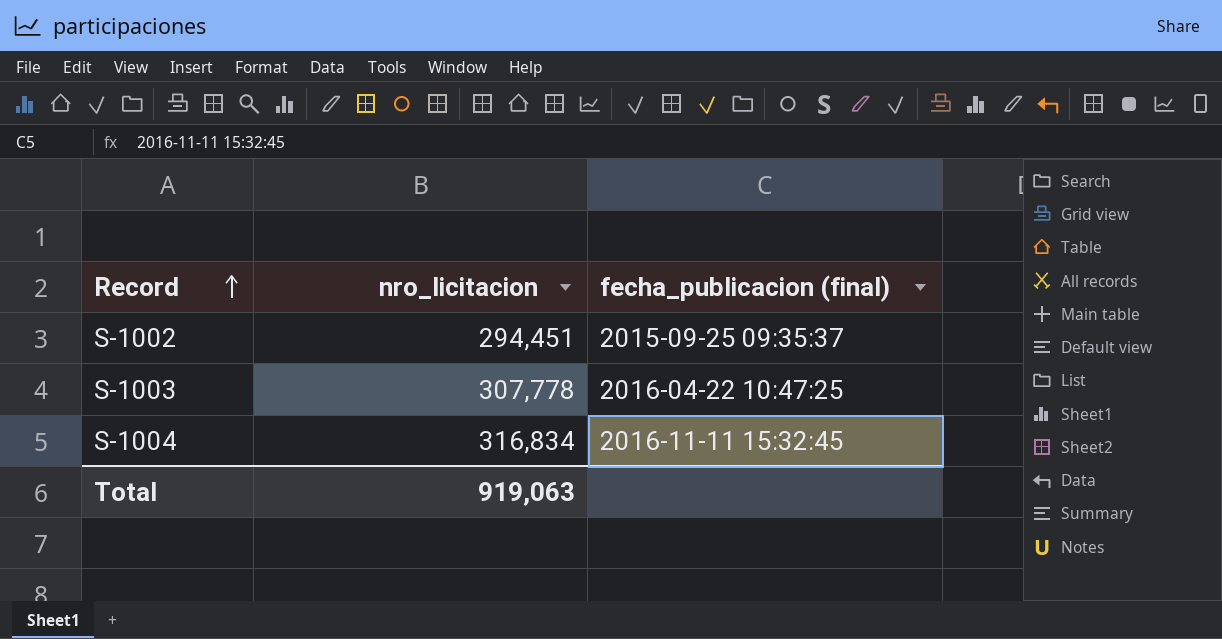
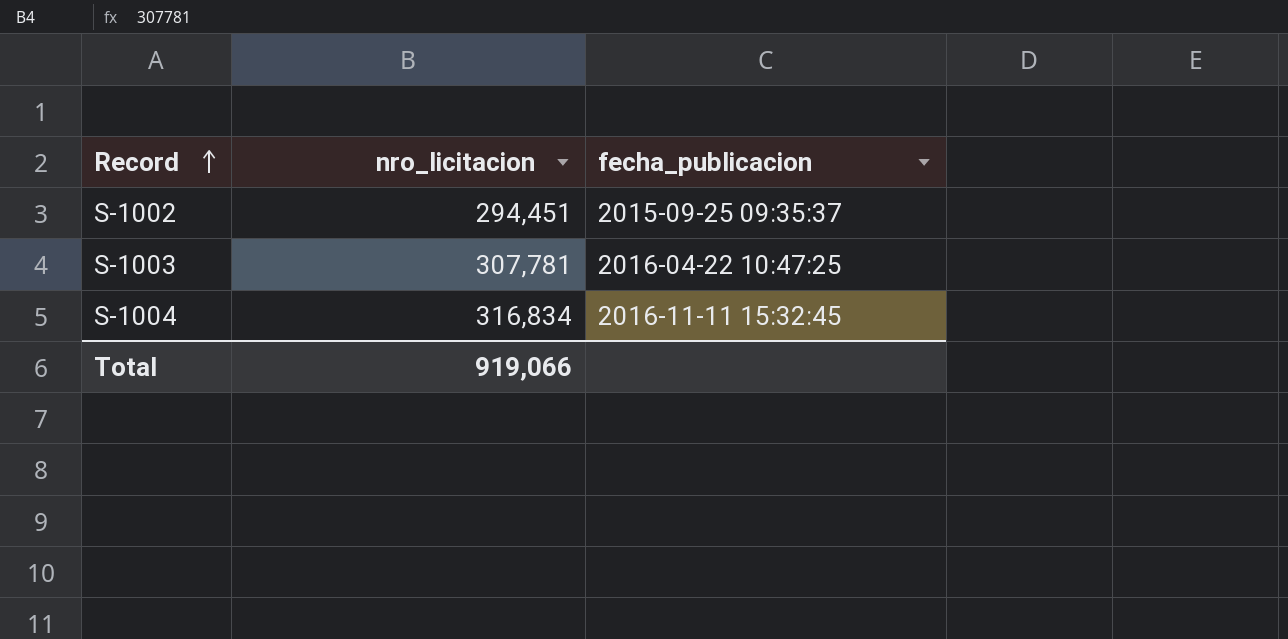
column name: fecha_publicacion (final) -> fecha_publicacion
S-1003 | nro_licitacion: 307,778 -> 307,781
Total | nro_licitacion: 919,063 -> 919,066

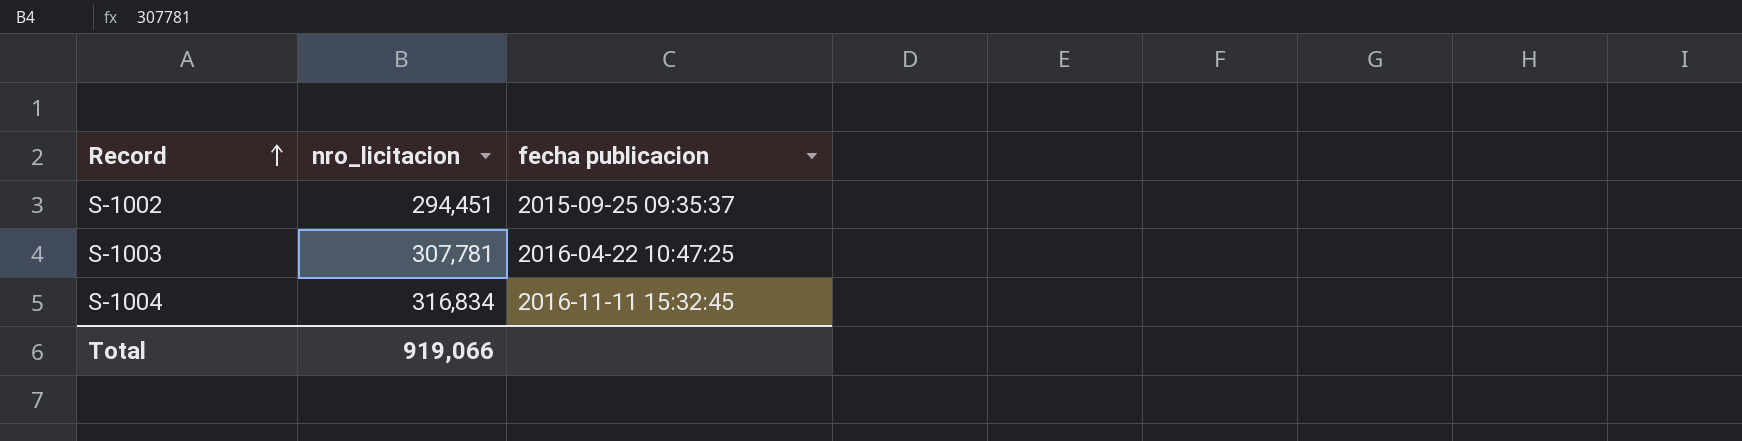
column name: fecha_publicacion -> fecha publicacion

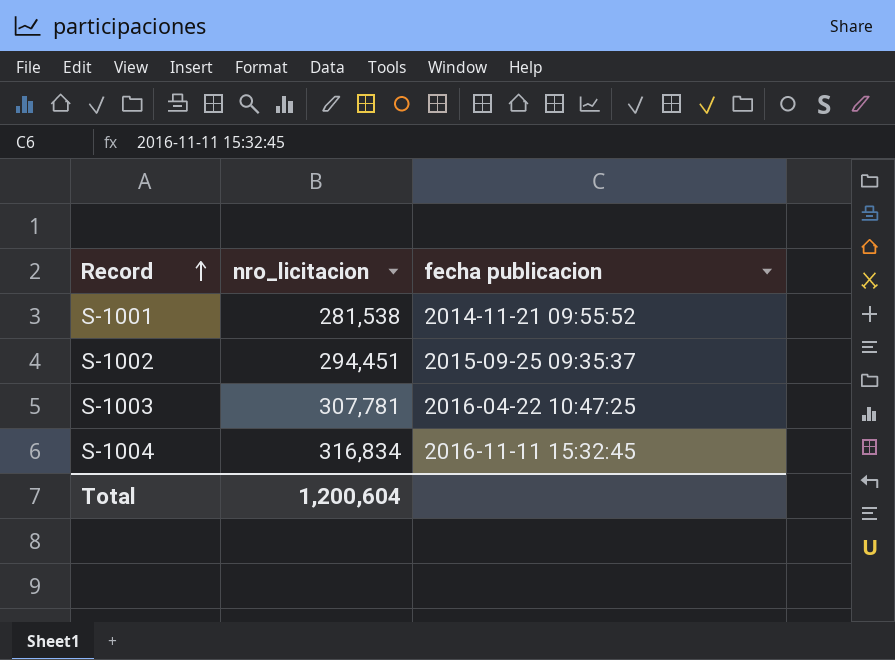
row S-1001: none -> 281,538 | 2014-11-21 09:55:52
Total | nro_licitacion: 919,066 -> 1,200,604

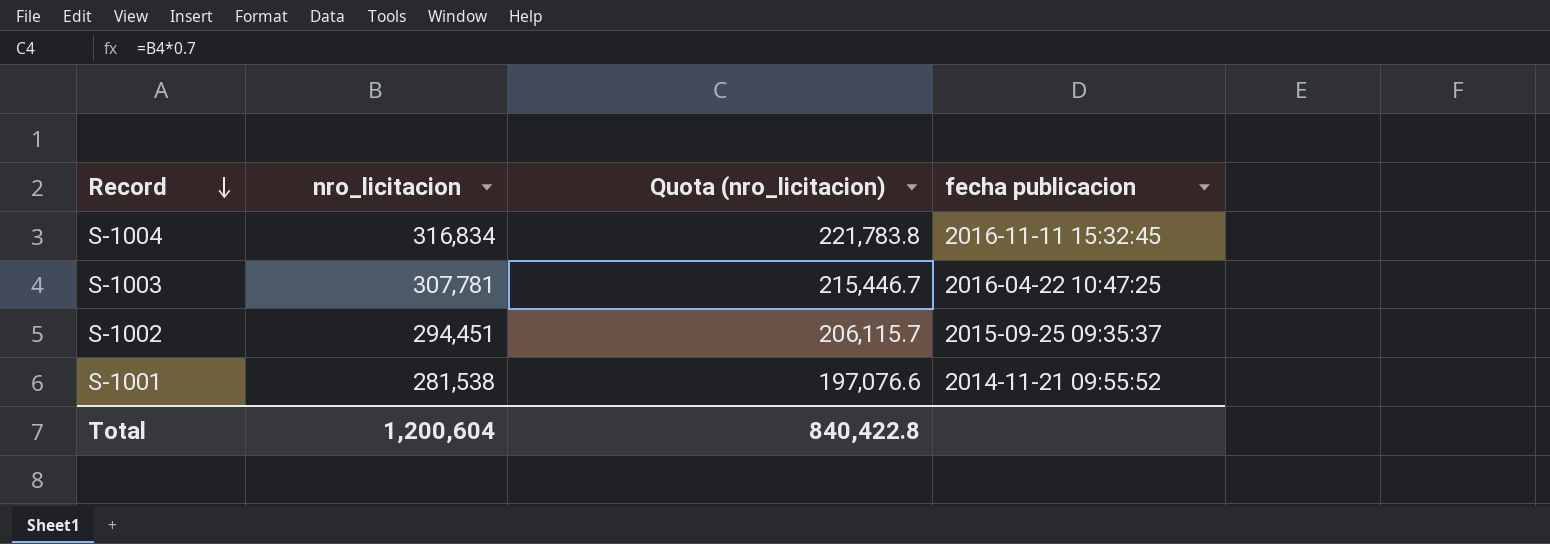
row order: Record ascending -> Record descending
column Quota (nro_licitacion) | formula: none -> [nro_licitacion] * 0.7

